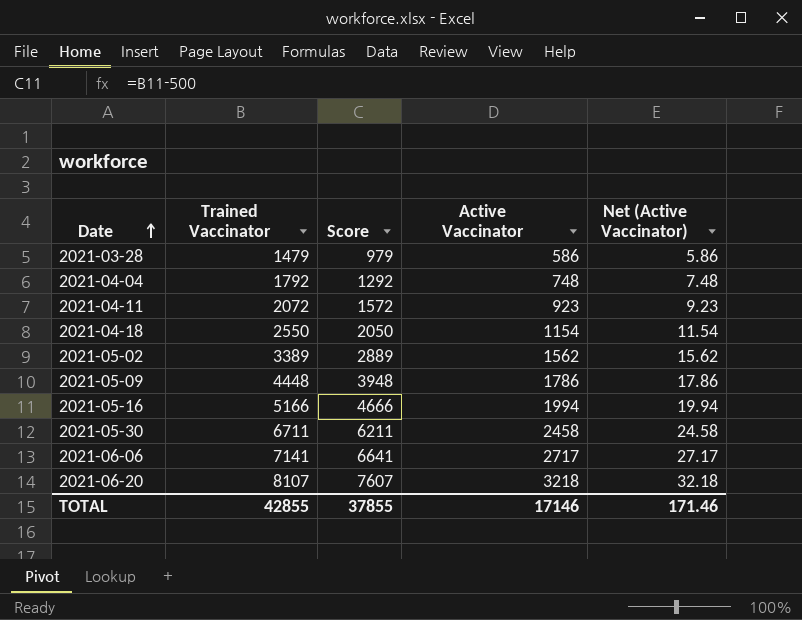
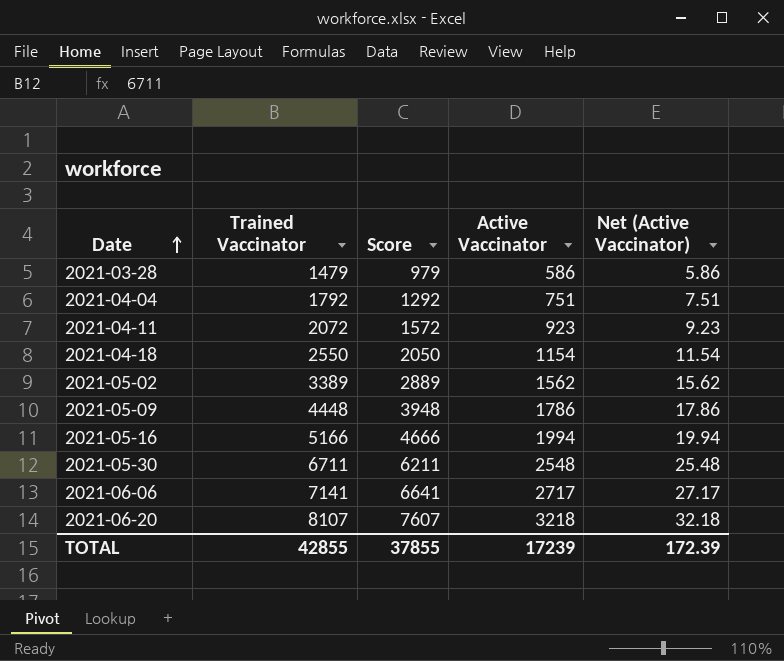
2021-04-04 | Active Vaccinator: 748 -> 751
2021-04-04 | Net (Active Vaccinator): 7.48 -> 7.51
2021-05-30 | Active Vaccinator: 2458 -> 2548
2021-05-30 | Net (Active Vaccinator): 24.58 -> 25.48
TOTAL | Active Vaccinator: 17146 -> 17239
TOTAL | Net (Active Vaccinator): 171.46 -> 172.39

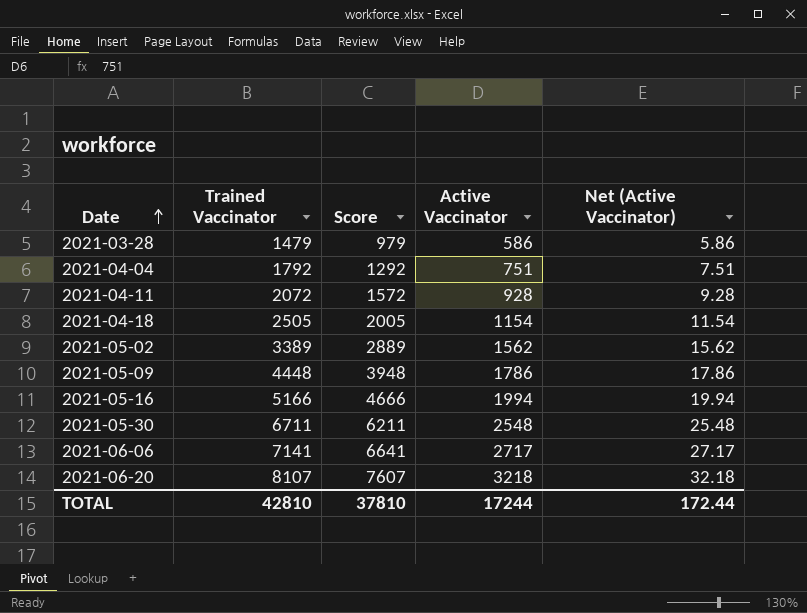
2021-04-11 | Active Vaccinator: 923 -> 928
2021-04-11 | Net (Active Vaccinator): 9.23 -> 9.28
2021-04-18 | Trained Vaccinator: 2550 -> 2505
2021-04-18 | Score: 2050 -> 2005
TOTAL | Trained Vaccinator: 42855 -> 42810
TOTAL | Score: 37855 -> 37810
TOTAL | Active Vaccinator: 17239 -> 17244
TOTAL | Net (Active Vaccinator): 172.39 -> 172.44

